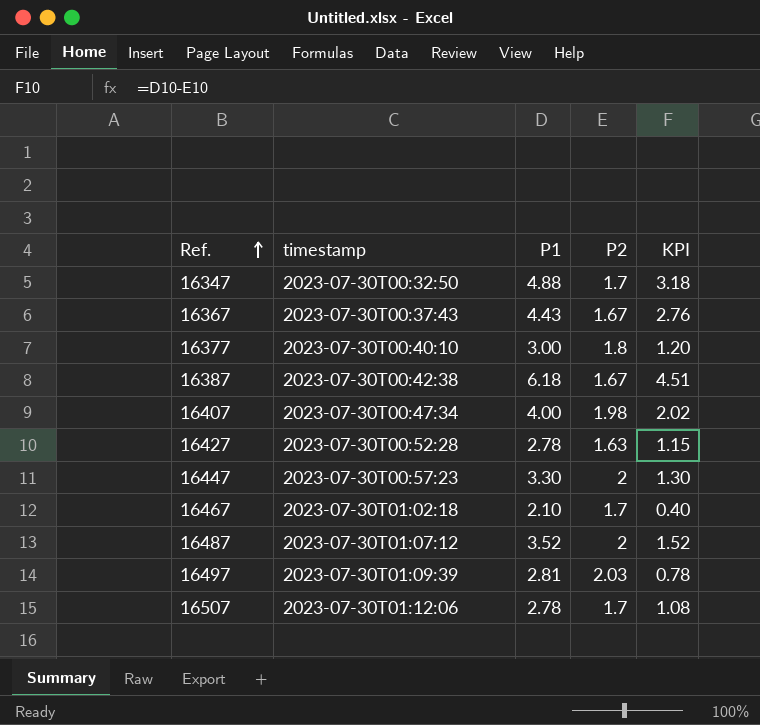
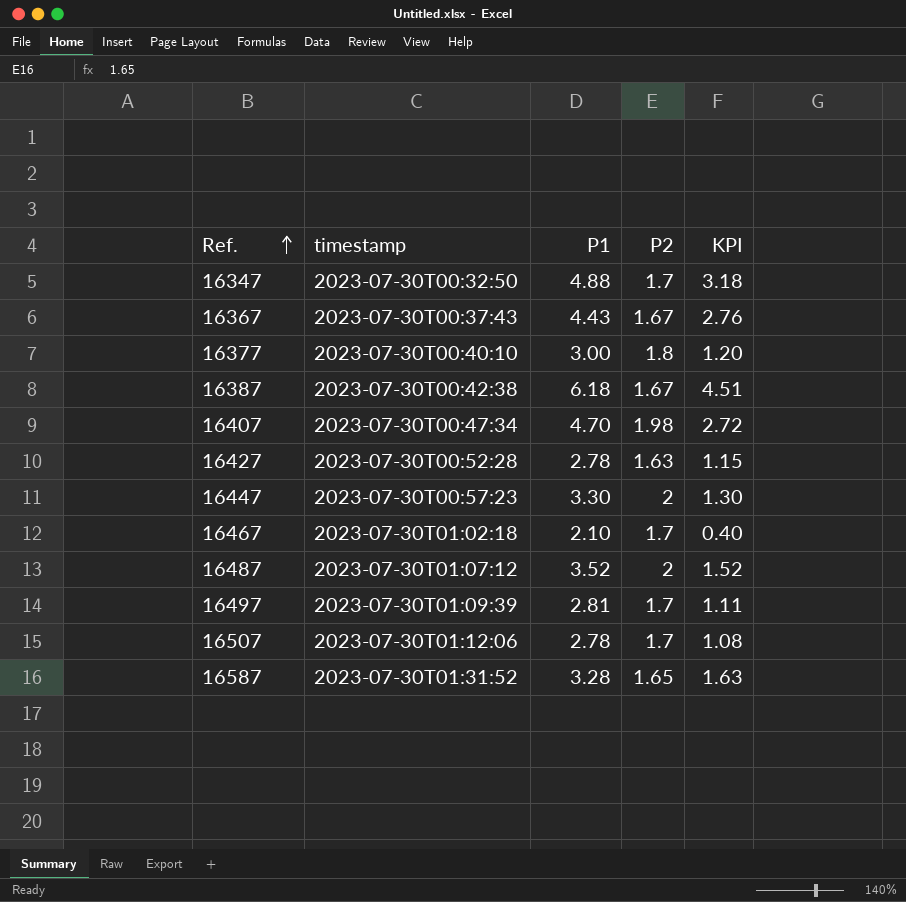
16407 | P1: 4.00 -> 4.70
16407 | KPI: 2.02 -> 2.72
16497 | P2: 2.03 -> 1.7
16497 | KPI: 0.78 -> 1.11
row 16587: none -> 2023-07-30T01:31:52 | 3.28 | 1.65 | 1.63

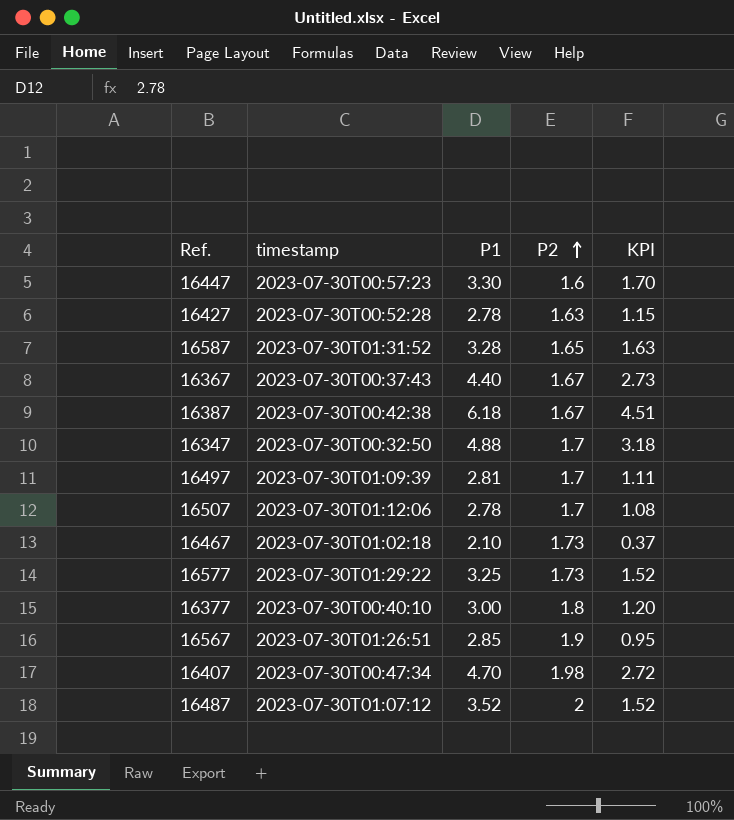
row order: Ref. ascending -> P2 ascending
16447 | P2: 2 -> 1.6
16447 | KPI: 1.30 -> 1.70
16367 | P1: 4.43 -> 4.40
16367 | KPI: 2.76 -> 2.73
16467 | P2: 1.7 -> 1.73
16467 | KPI: 0.40 -> 0.37
row 16577: none -> 2023-07-30T01:29:22 | 3.25 | 1.73 | 1.52
row 16567: none -> 2023-07-30T01:26:51 | 2.85 | 1.9 | 0.95

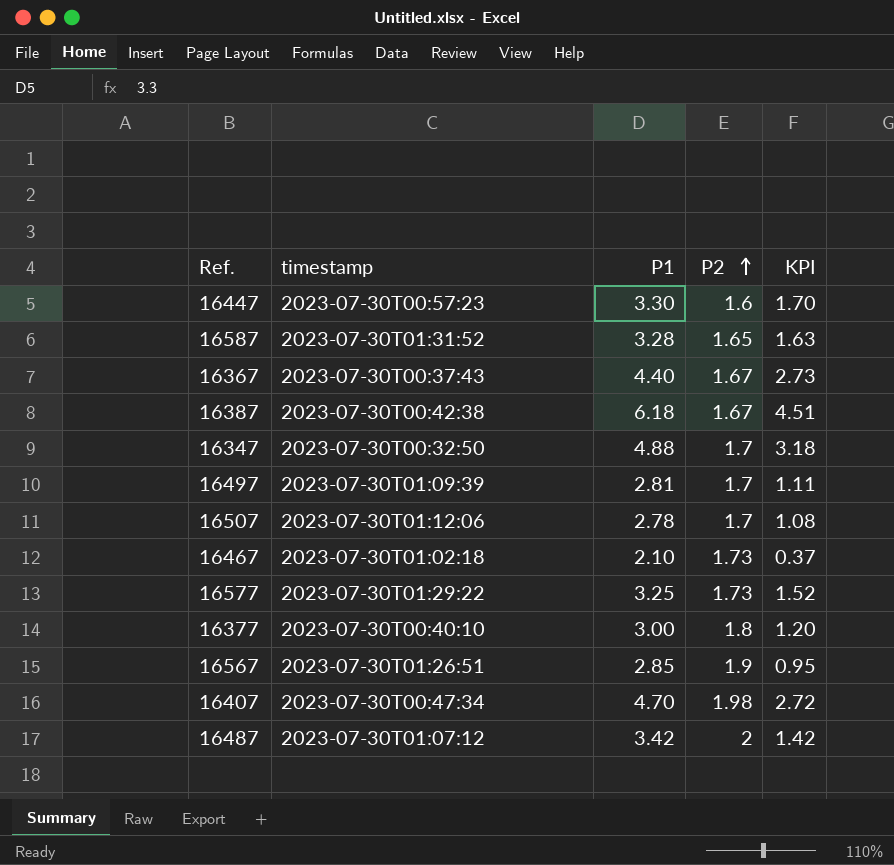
row 16427: 2023-07-30T00:52:28 | 2.78 | 1.63 | 1.15 -> none
16487 | P1: 3.52 -> 3.42
16487 | KPI: 1.52 -> 1.42

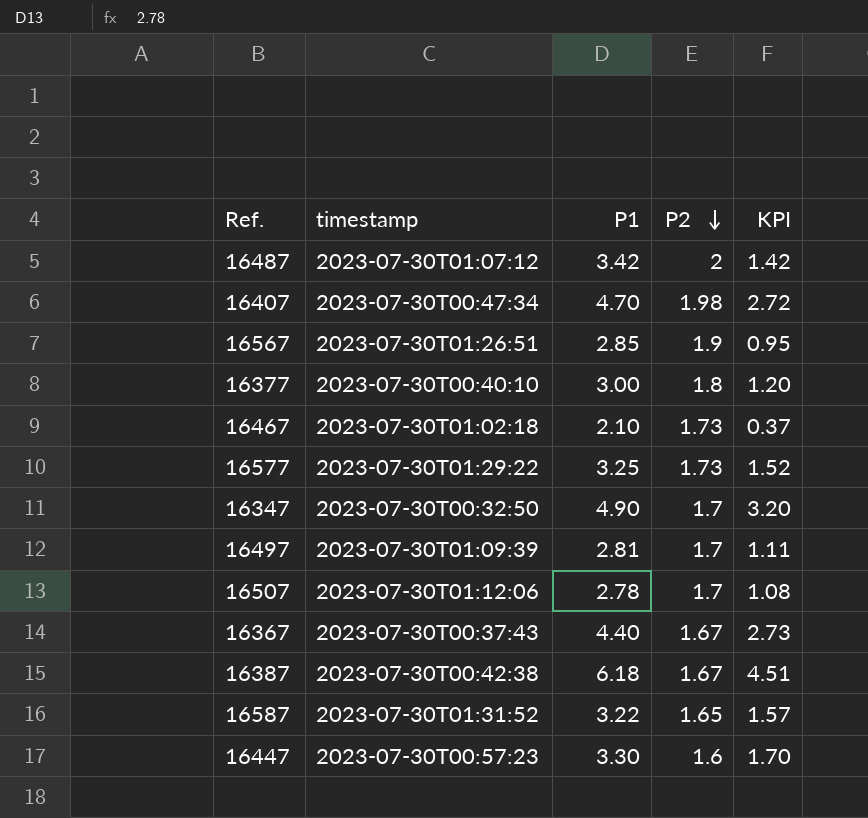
row order: P2 ascending -> P2 descending
16347 | P1: 4.88 -> 4.90
16347 | KPI: 3.18 -> 3.20
16587 | P1: 3.28 -> 3.22
16587 | KPI: 1.63 -> 1.57

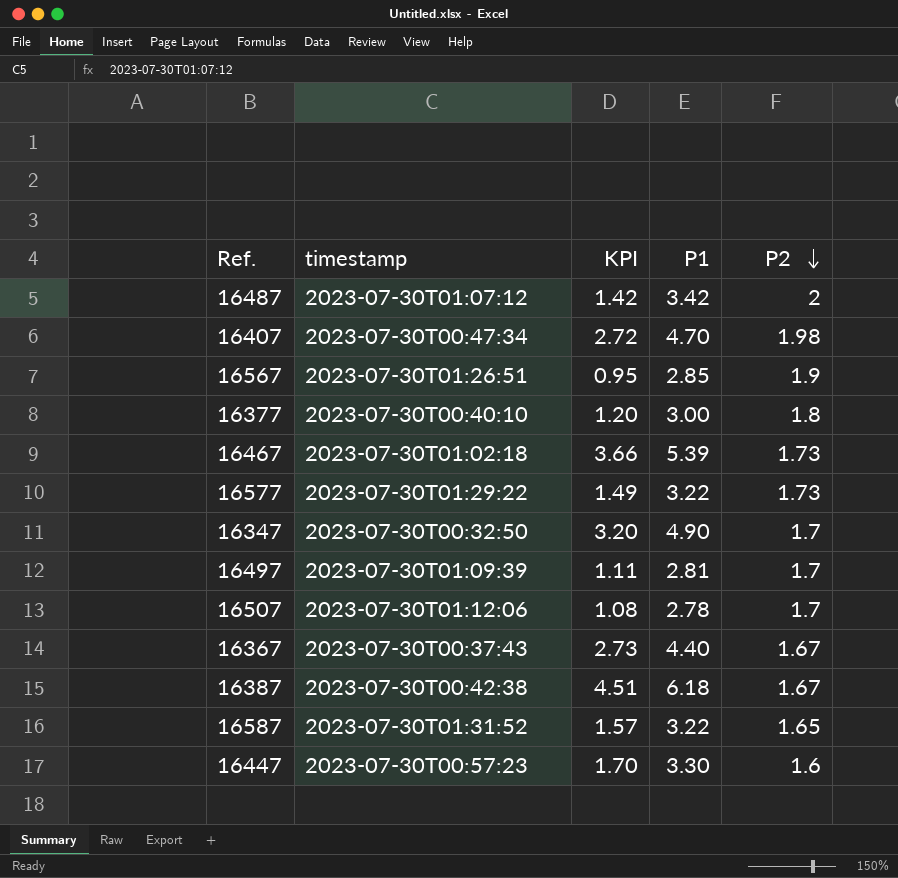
column KPI | position: 5 -> 3
16467 | KPI: 0.37 -> 3.66
16467 | P1: 2.10 -> 5.39
16577 | KPI: 1.52 -> 1.49
16577 | P1: 3.25 -> 3.22

